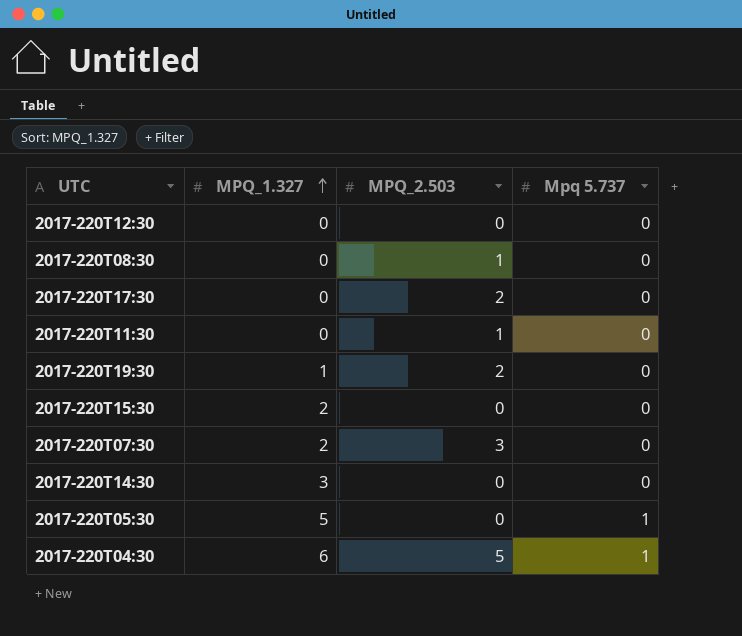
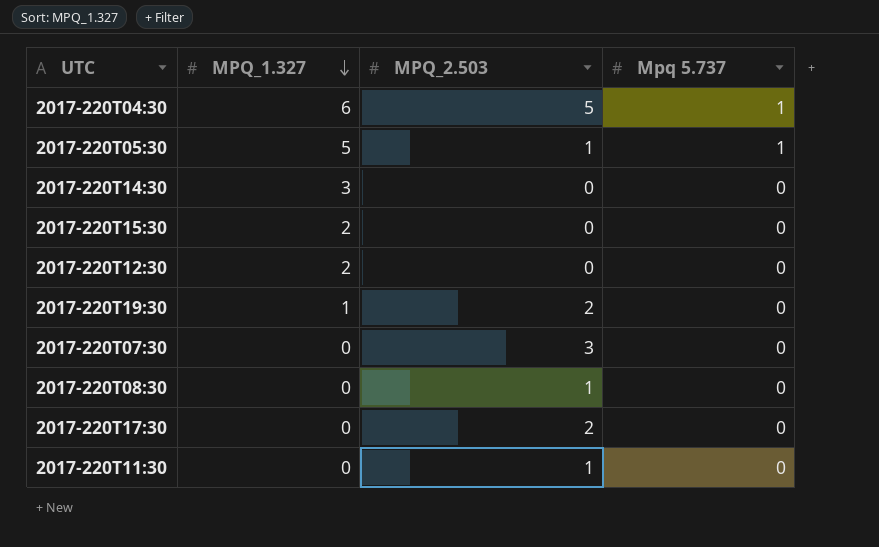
row order: MPQ_1.327 ascending -> MPQ_1.327 descending
2017-220T05:30 | MPQ_2.503: 0 -> 1
2017-220T12:30 | MPQ_1.327: 0 -> 2
2017-220T07:30 | MPQ_1.327: 2 -> 0

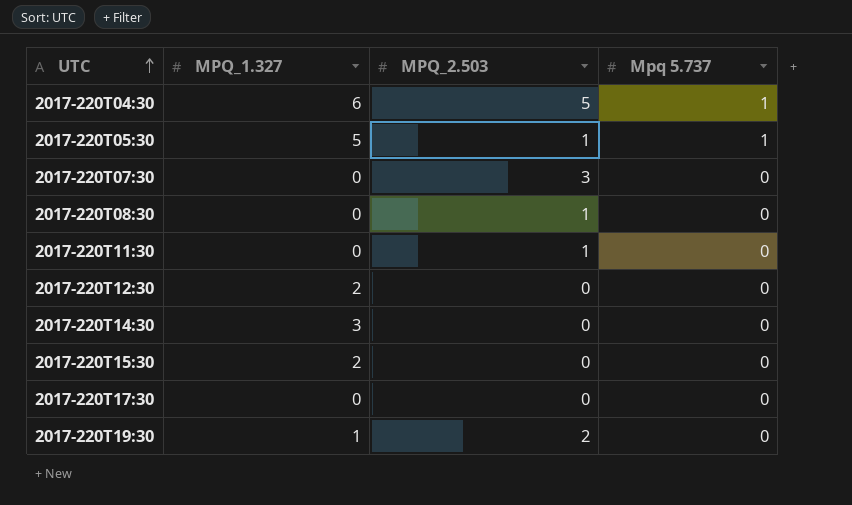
row order: MPQ_1.327 descending -> UTC ascending
2017-220T17:30 | MPQ_2.503: 2 -> 0

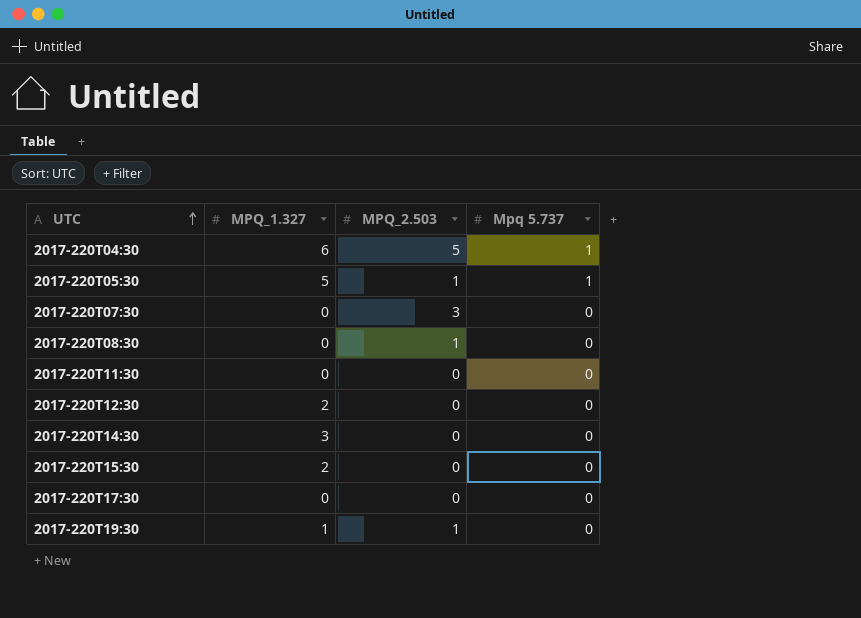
2017-220T11:30 | MPQ_2.503: 1 -> 0
2017-220T19:30 | MPQ_2.503: 2 -> 1

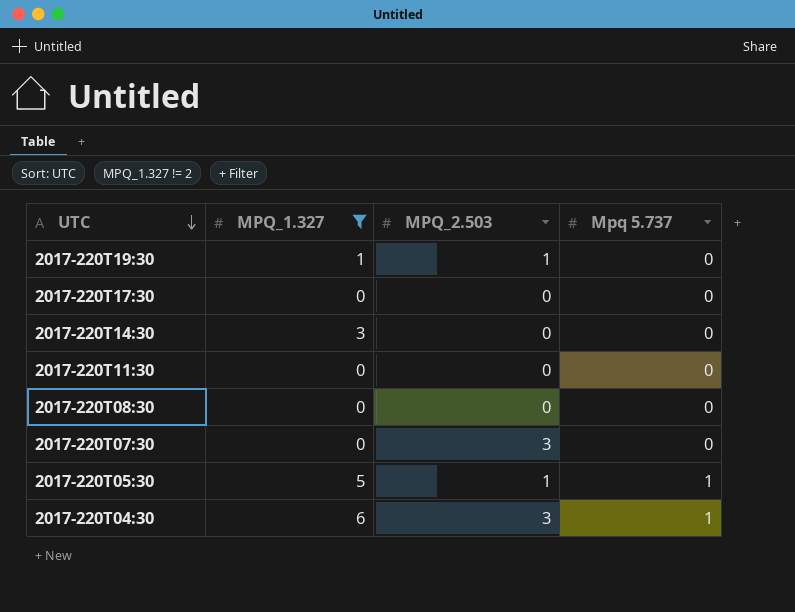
filter: none -> MPQ_1.327 != 2
row order: UTC ascending -> UTC descending
2017-220T08:30 | MPQ_2.503: 1 -> 0
2017-220T04:30 | MPQ_2.503: 5 -> 3

